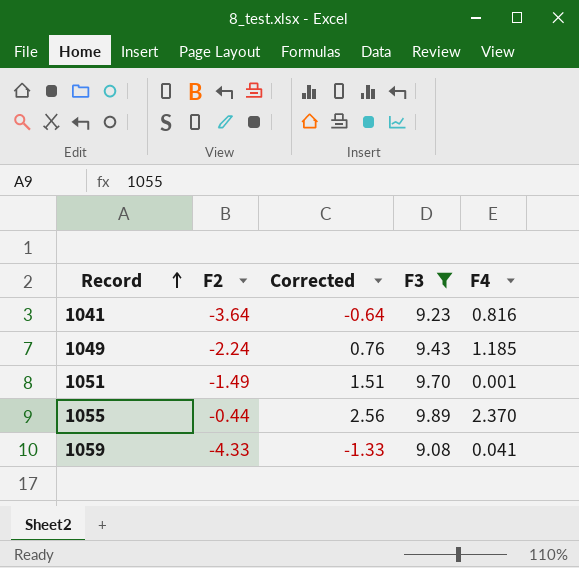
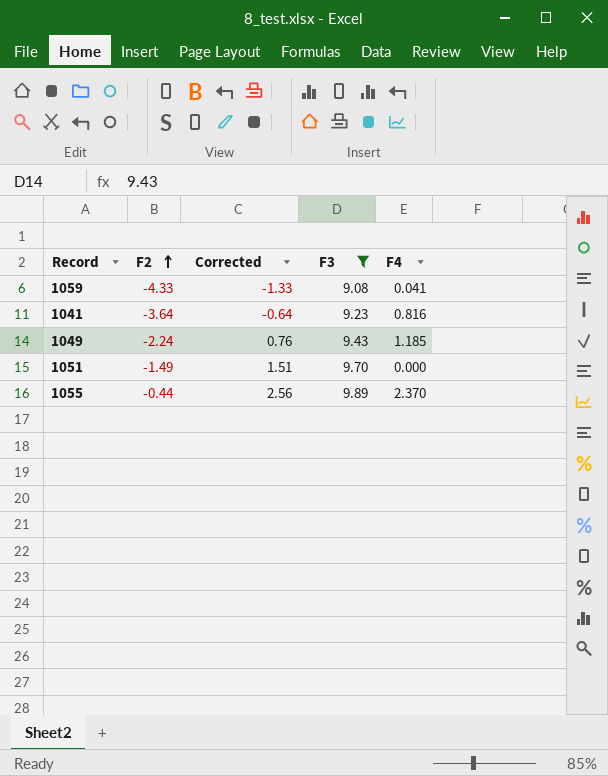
row order: Record ascending -> F2 ascending
1051 | F4: 0.001 -> 0.000

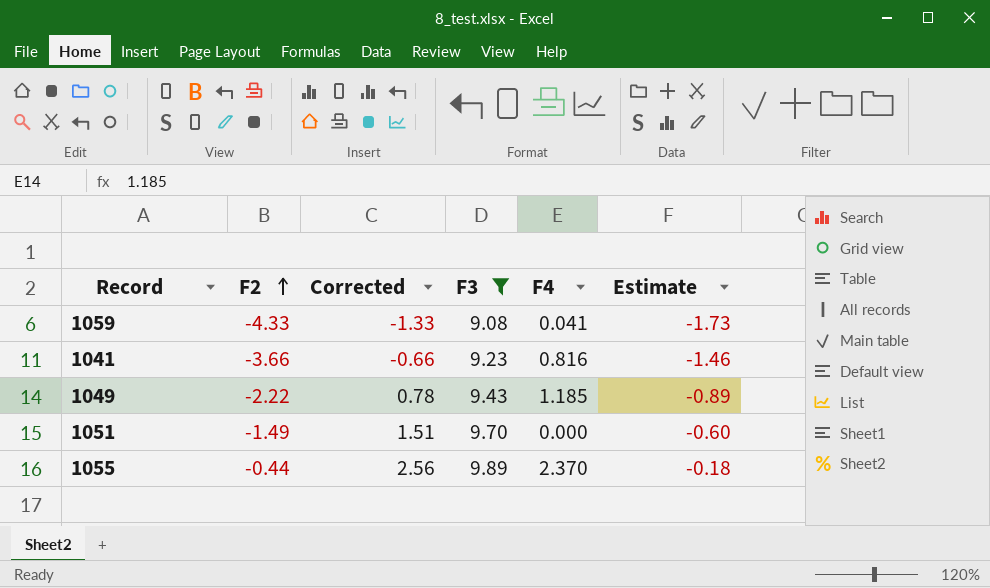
column Estimate | formula: none -> [F2] * 0.4
1041 | F2: -3.64 -> -3.66
1041 | Corrected: -0.64 -> -0.66
1049 | F2: -2.24 -> -2.22
1049 | Corrected: 0.76 -> 0.78

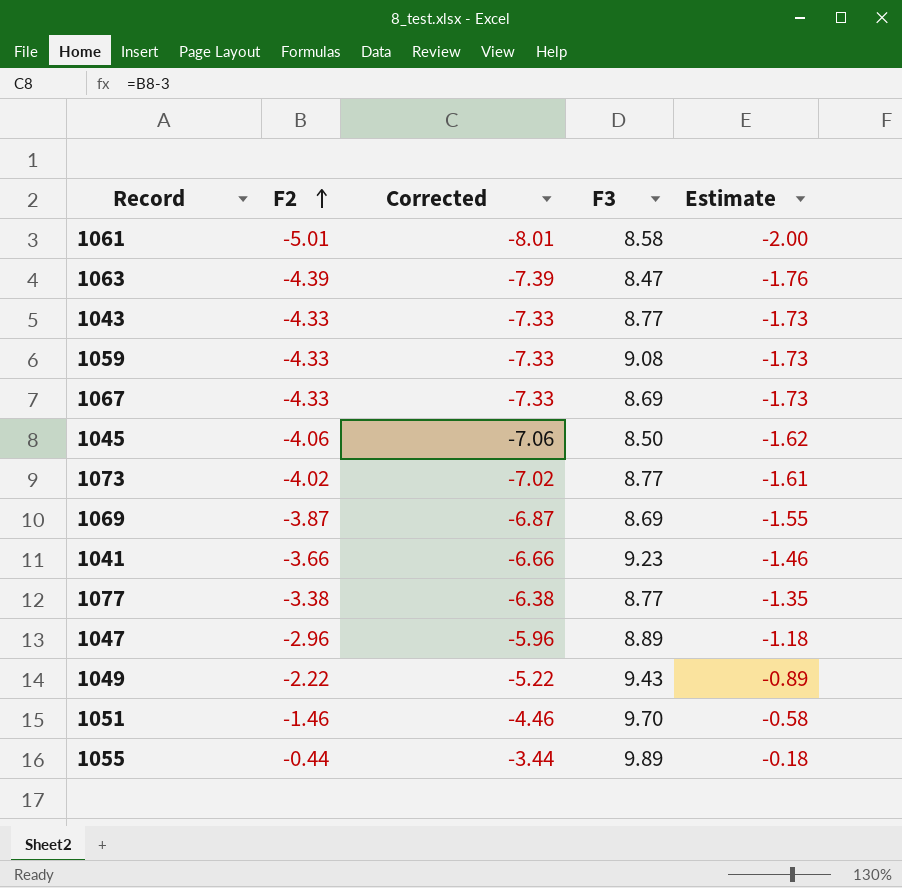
filter: F3 >= 9.08 -> none
column F4 | position: 5 -> none
column Corrected | formula: [F2] + 3 -> [F2] - 3
1051 | F2: -1.49 -> -1.46
1051 | Estimate: -0.60 -> -0.58

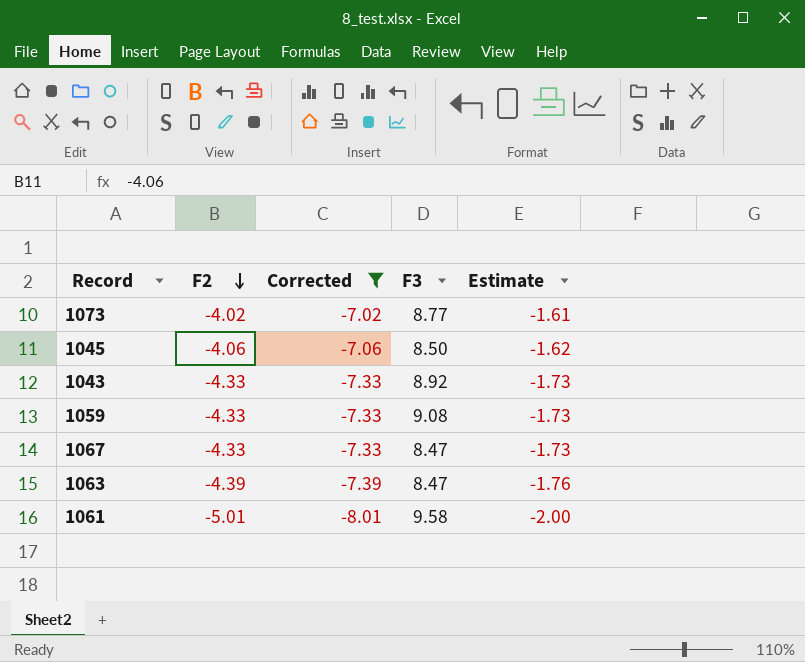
filter: none -> Corrected <= -7.02
row order: F2 ascending -> F2 descending
1043 | F3: 8.77 -> 8.92
1067 | F3: 8.69 -> 8.47
1061 | F3: 8.58 -> 9.58

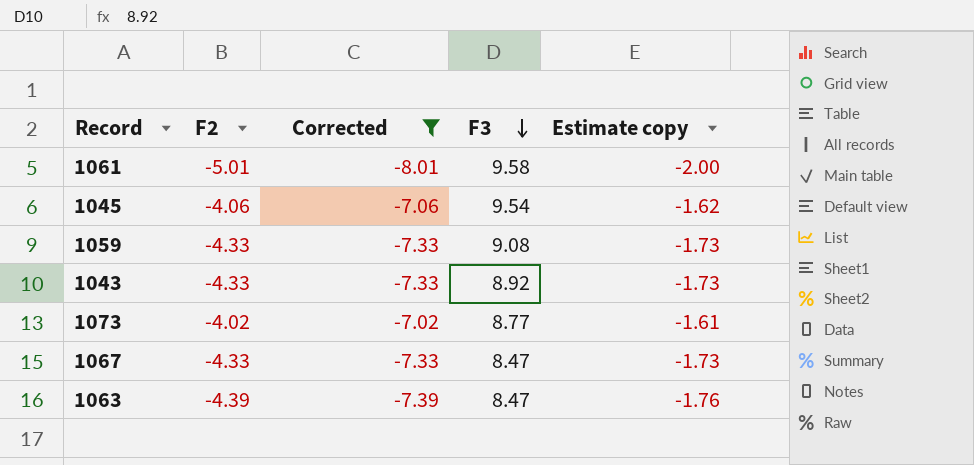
row order: F2 descending -> F3 descending
column name: Estimate -> Estimate copy
1045 | F3: 8.50 -> 9.54

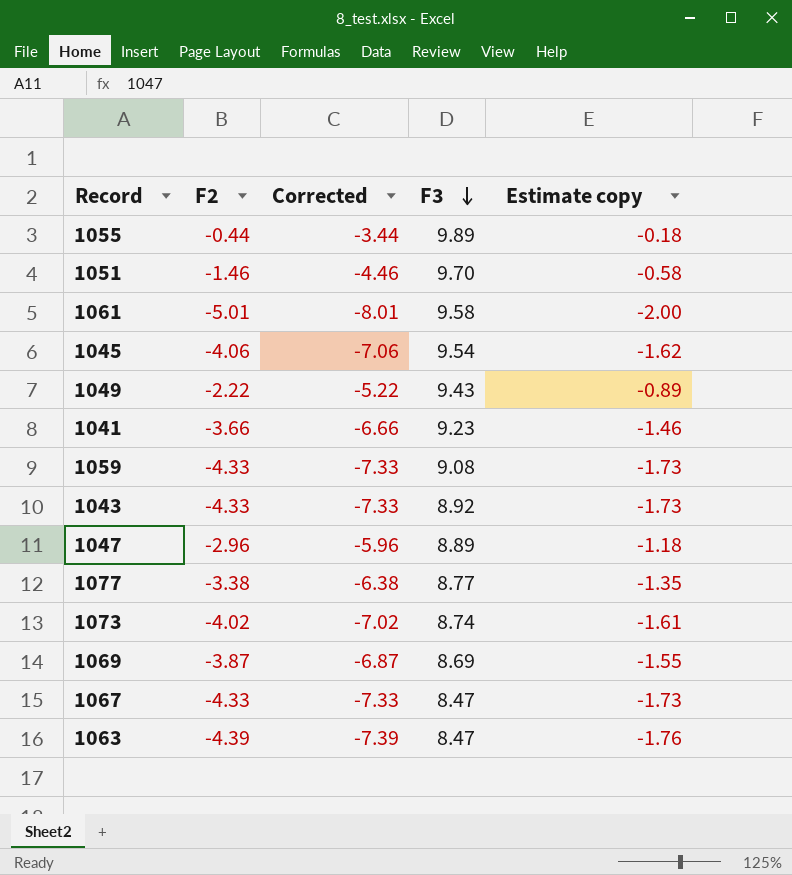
filter: Corrected <= -7.02 -> none
1073 | F3: 8.77 -> 8.74

